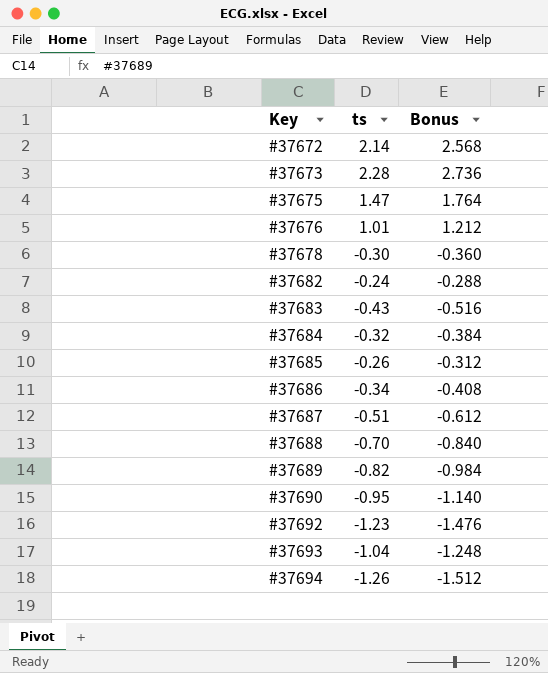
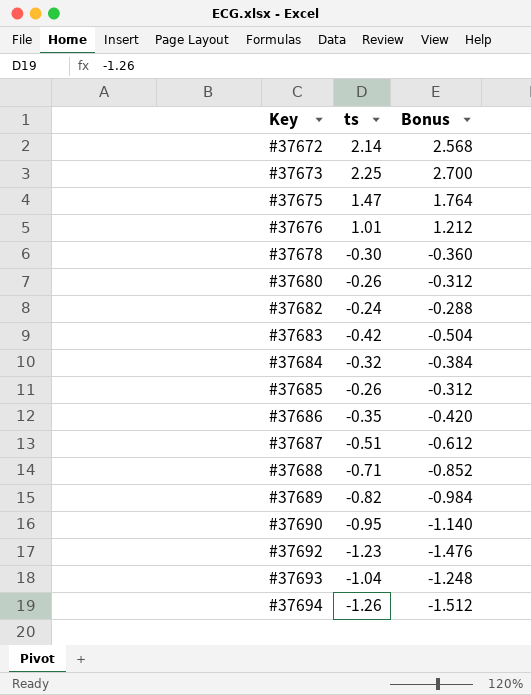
#37673 | ts: 2.28 -> 2.25
#37673 | Bonus: 2.736 -> 2.700
row #37680: none -> -0.26 | -0.312
#37683 | ts: -0.43 -> -0.42
#37683 | Bonus: -0.516 -> -0.504
#37686 | ts: -0.34 -> -0.35
#37686 | Bonus: -0.408 -> -0.420
#37688 | ts: -0.70 -> -0.71
#37688 | Bonus: -0.840 -> -0.852

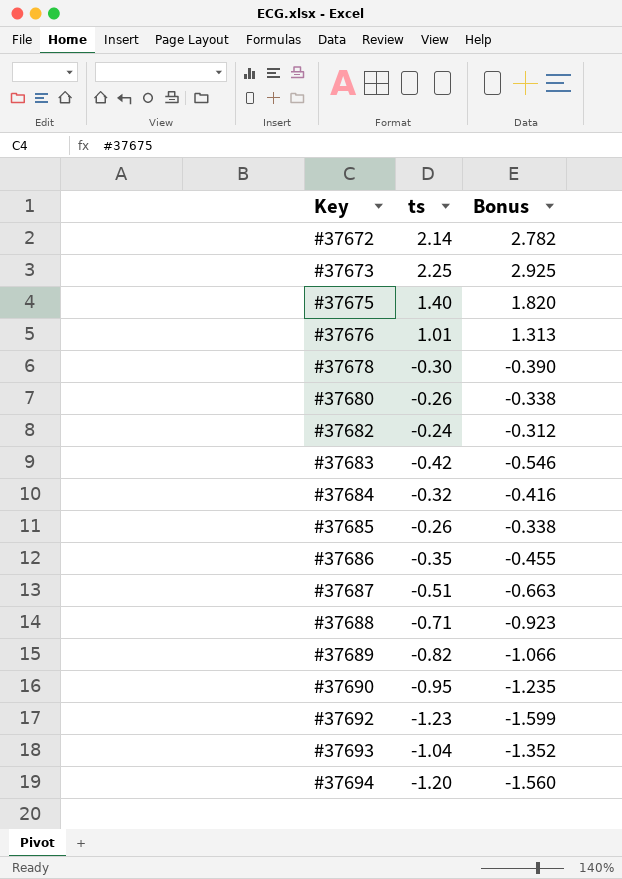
column Bonus | formula: [ts] * 1.2 -> [ts] * 1.3
#37675 | ts: 1.47 -> 1.40
#37694 | ts: -1.26 -> -1.20

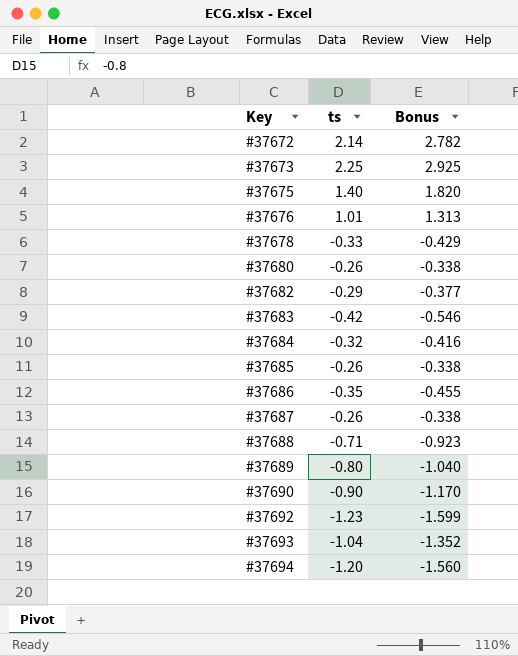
#37678 | ts: -0.30 -> -0.33
#37678 | Bonus: -0.390 -> -0.429
#37682 | ts: -0.24 -> -0.29
#37682 | Bonus: -0.312 -> -0.377
#37687 | ts: -0.51 -> -0.26
#37687 | Bonus: -0.663 -> -0.338
#37689 | ts: -0.82 -> -0.80
#37689 | Bonus: -1.066 -> -1.040
#37690 | ts: -0.95 -> -0.90
#37690 | Bonus: -1.235 -> -1.170

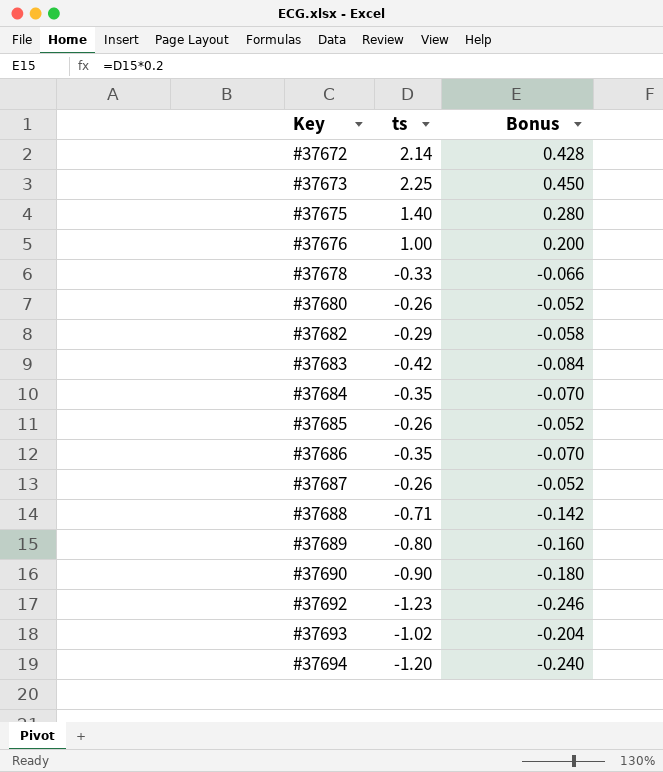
column Bonus | formula: [ts] * 1.3 -> [ts] * 0.2
#37676 | ts: 1.01 -> 1.00
#37684 | ts: -0.32 -> -0.35
#37693 | ts: -1.04 -> -1.02

